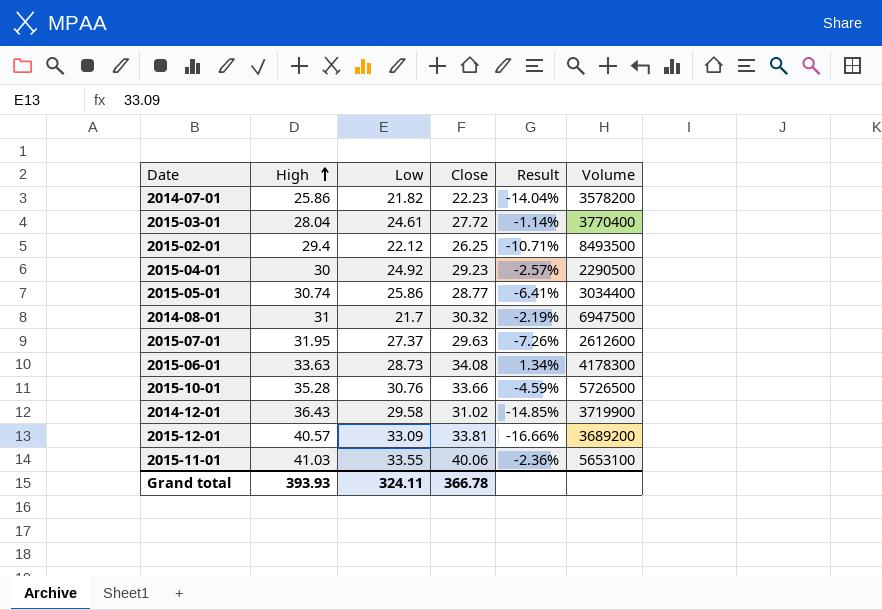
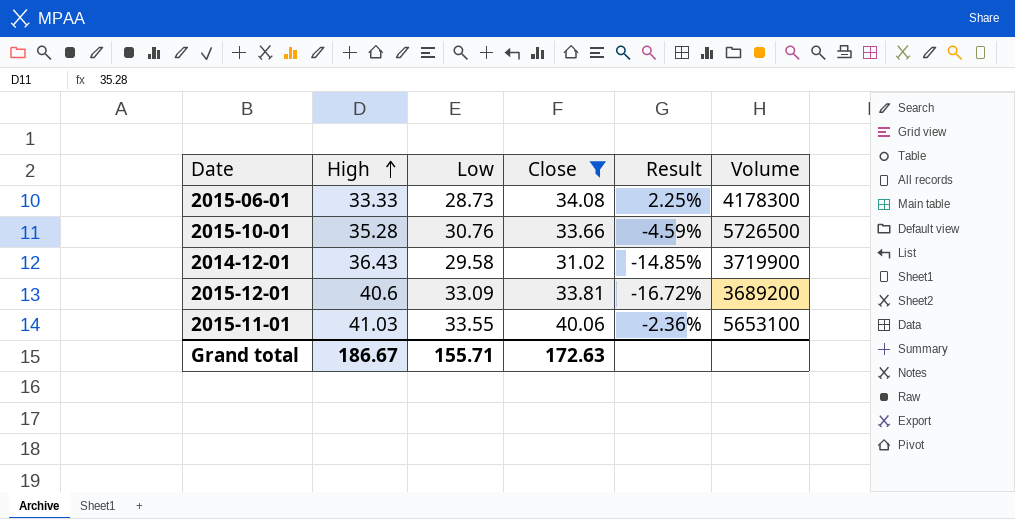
filter: none -> Close >= 31.02
2015-06-01 | High: 33.63 -> 33.33
2015-06-01 | Result: 1.34% -> 2.25%
2015-12-01 | High: 40.57 -> 40.6
2015-12-01 | Result: -16.66% -> -16.72%
Grand total | High: 393.93 -> 186.67
Grand total | Low: 324.11 -> 155.71
Grand total | Close: 366.78 -> 172.63

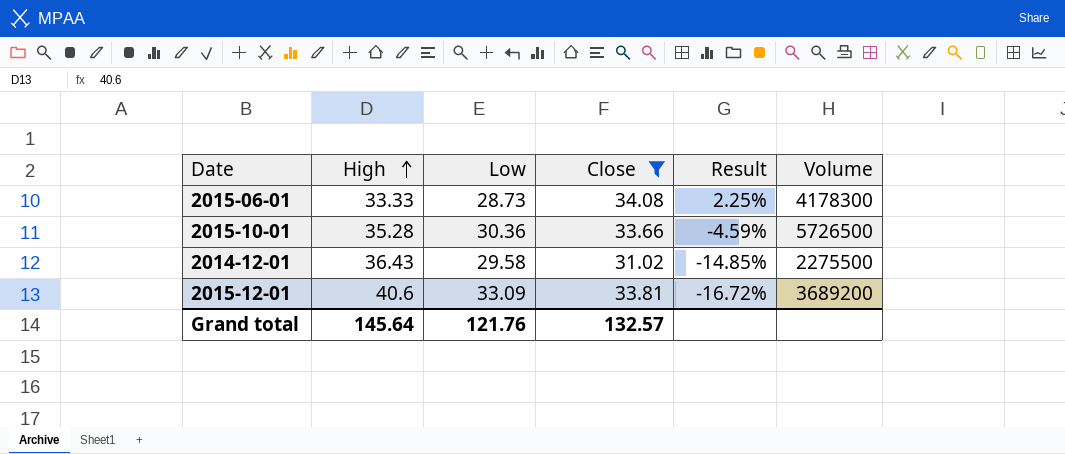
row 2015-11-01: 41.03 | 33.55 | 40.06 | -2.36% | 5653100 -> none
2015-10-01 | Low: 30.76 -> 30.36
2014-12-01 | Volume: 3719900 -> 2275500
Grand total | High: 186.67 -> 145.64
Grand total | Low: 155.71 -> 121.76
Grand total | Close: 172.63 -> 132.57

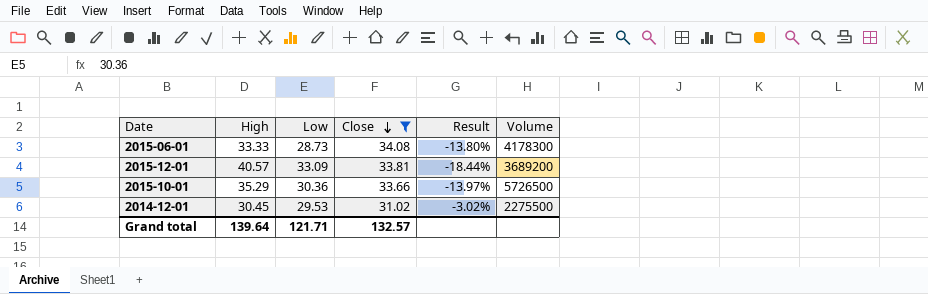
row order: High ascending -> Close descending
column Result | formula: ([Close] - [High]) / [High] -> ([Low] - [High]) / [High]
2015-12-01 | High: 40.6 -> 40.57
2015-10-01 | High: 35.28 -> 35.29
2014-12-01 | High: 36.43 -> 30.45
2014-12-01 | Low: 29.58 -> 29.53
Grand total | High: 145.64 -> 139.64
Grand total | Low: 121.76 -> 121.71

